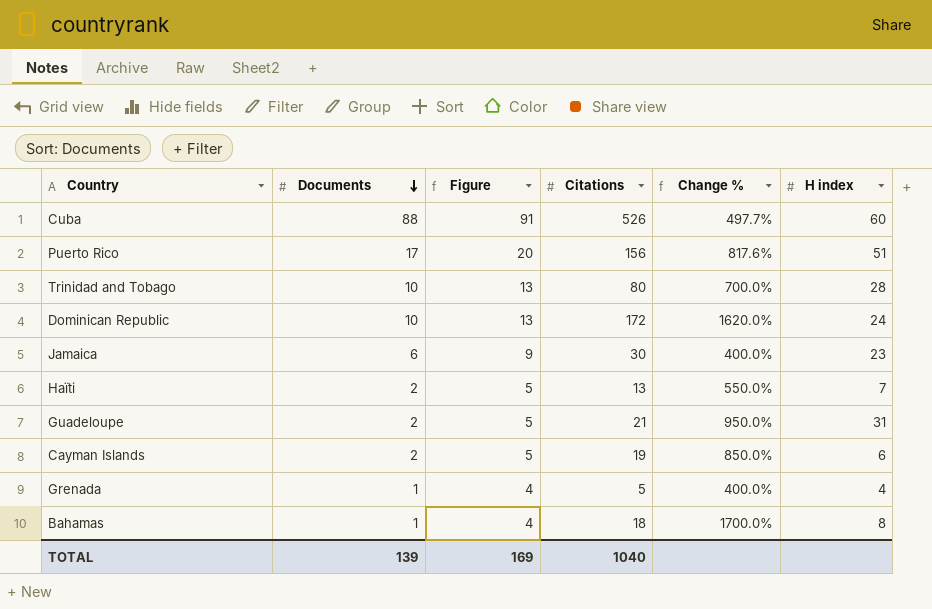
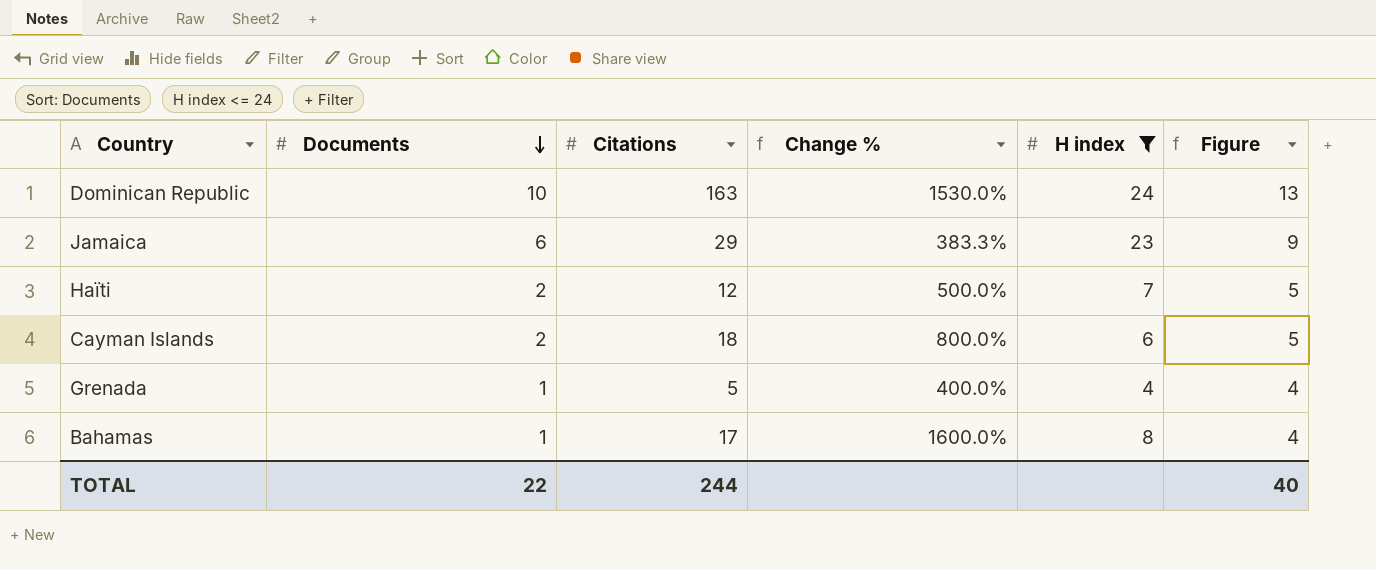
filter: none -> H index <= 24
column Figure | position: 3 -> 6
Dominican Republic | Citations: 172 -> 163
Dominican Republic | Change %: 1620.0% -> 1530.0%
Jamaica | Citations: 30 -> 29
Jamaica | Change %: 400.0% -> 383.3%
Haïti | Citations: 13 -> 12
Haïti | Change %: 550.0% -> 500.0%
Cayman Islands | Citations: 19 -> 18
Cayman Islands | Change %: 850.0% -> 800.0%
Bahamas | Citations: 18 -> 17
Bahamas | Change %: 1700.0% -> 1600.0%
TOTAL | Documents: 139 -> 22
TOTAL | Citations: 1040 -> 244
TOTAL | Figure: 169 -> 40

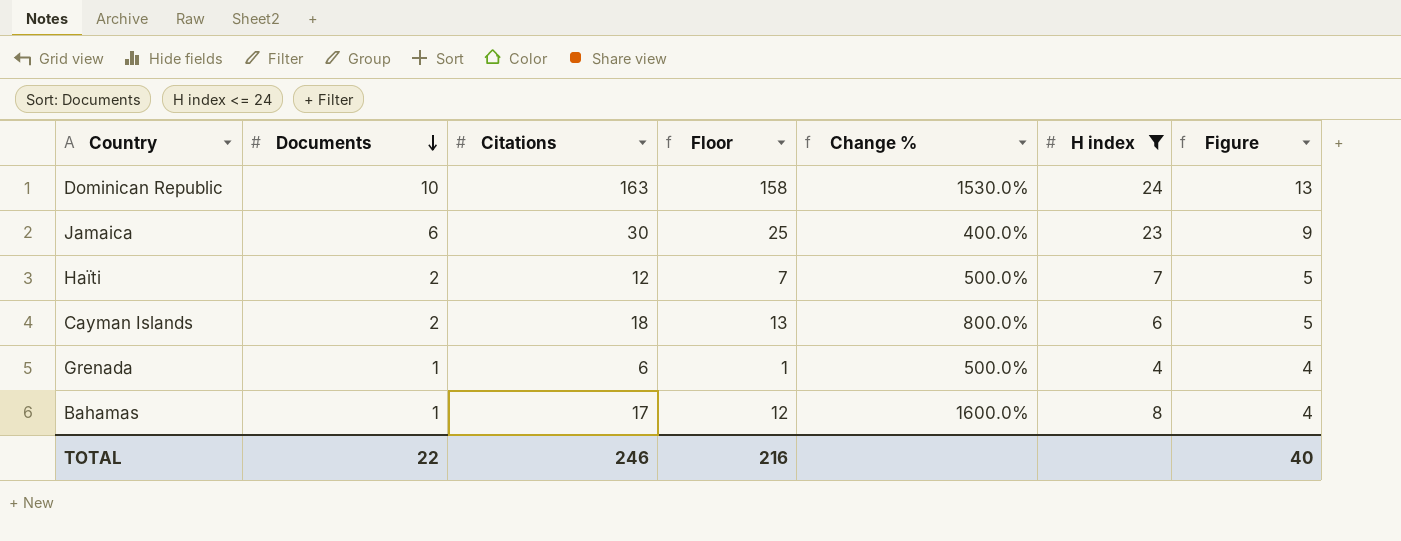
column Floor | formula: none -> [Citations] - 5
Jamaica | Citations: 29 -> 30
Jamaica | Change %: 383.3% -> 400.0%
Grenada | Citations: 5 -> 6
Grenada | Change %: 400.0% -> 500.0%
TOTAL | Citations: 244 -> 246

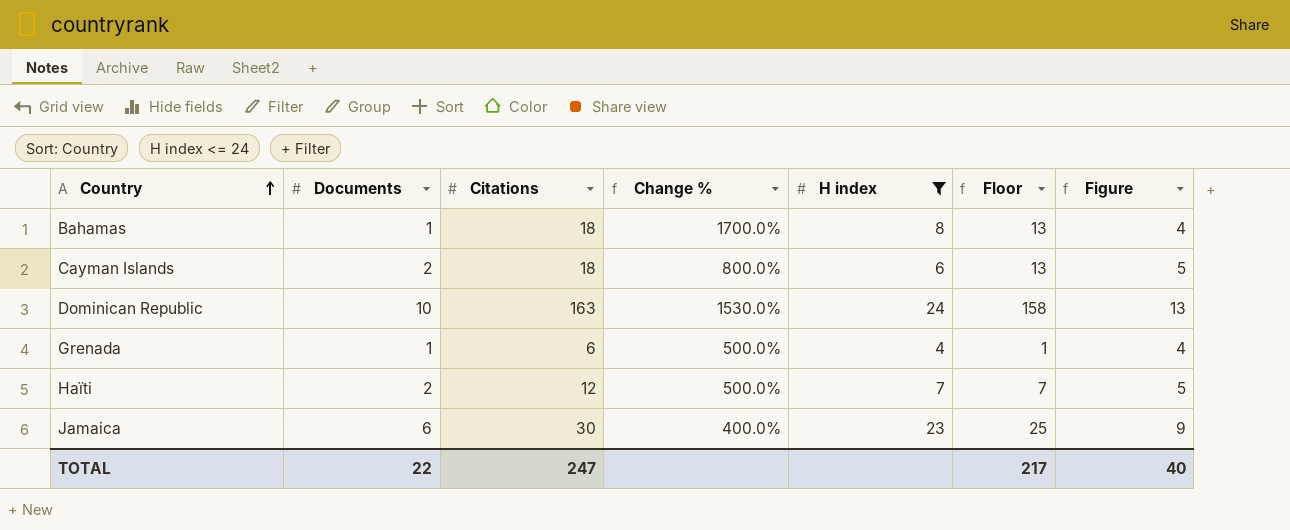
row order: Documents descending -> Country ascending
column Floor | position: 4 -> 6
Bahamas | Citations: 17 -> 18
Bahamas | Change %: 1600.0% -> 1700.0%
Bahamas | Floor: 12 -> 13
TOTAL | Citations: 246 -> 247
TOTAL | Floor: 216 -> 217

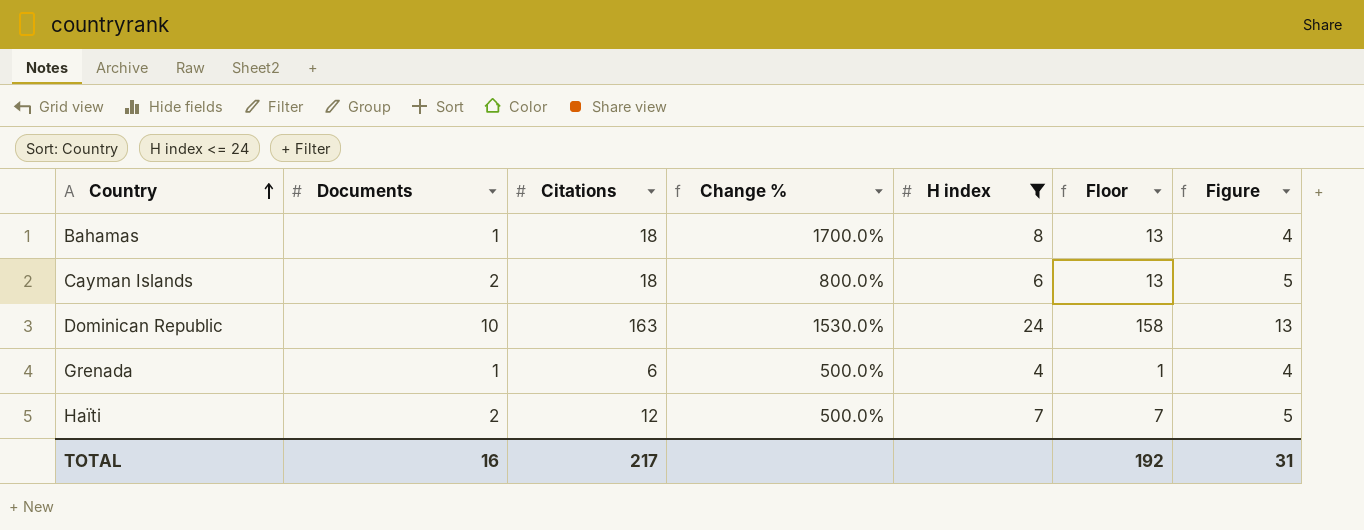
row Jamaica: 6 | 30 | 400.0% | 23 | 25 | 9 -> none
TOTAL | Documents: 22 -> 16
TOTAL | Citations: 247 -> 217
TOTAL | Floor: 217 -> 192
TOTAL | Figure: 40 -> 31

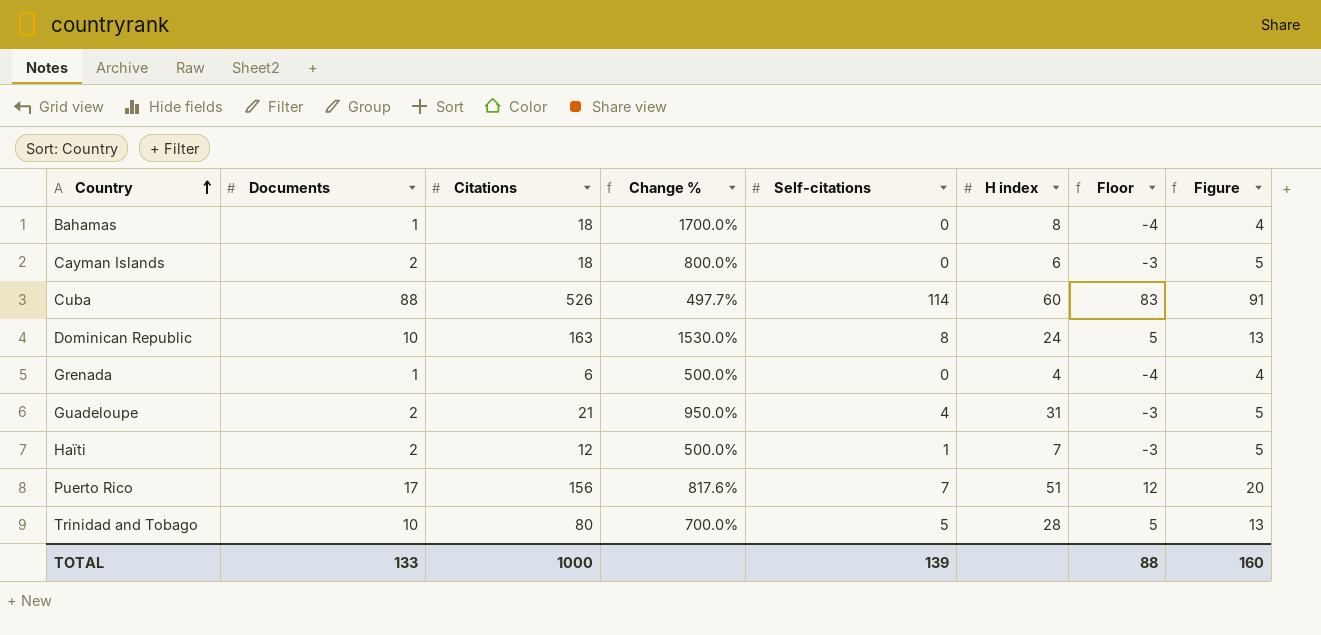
filter: H index <= 24 -> none
column Self-citations | position: none -> 5
column Floor | formula: [Citations] - 5 -> [Documents] - 5
TOTAL | Documents: 16 -> 133
TOTAL | Citations: 217 -> 1000
TOTAL | Floor: 192 -> 88
TOTAL | Figure: 31 -> 160

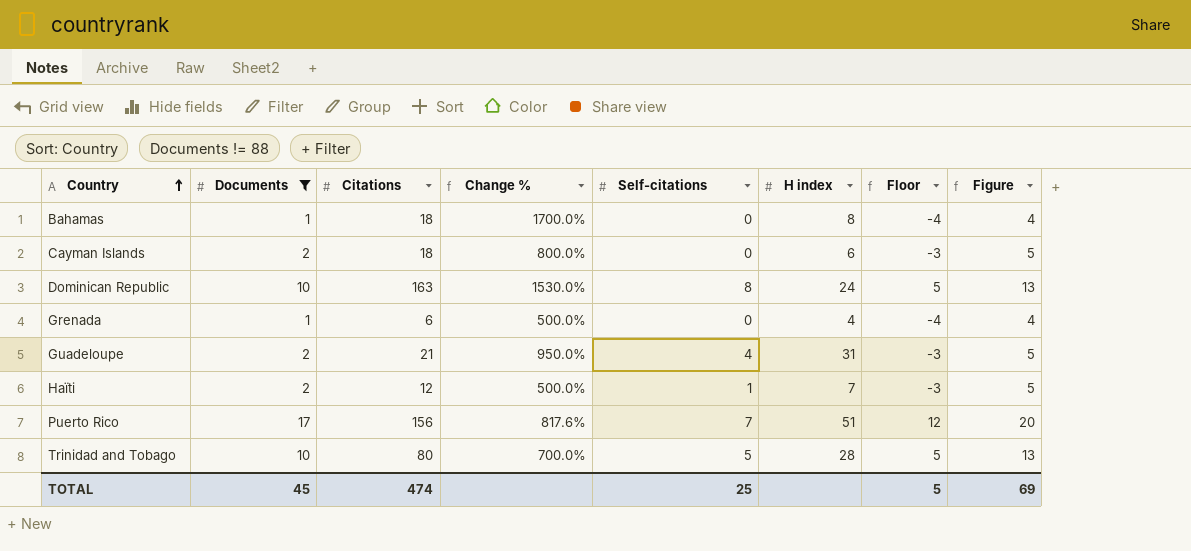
filter: none -> Documents != 88
TOTAL | Documents: 133 -> 45
TOTAL | Citations: 1000 -> 474
TOTAL | Self-citations: 139 -> 25
TOTAL | Floor: 88 -> 5
TOTAL | Figure: 160 -> 69

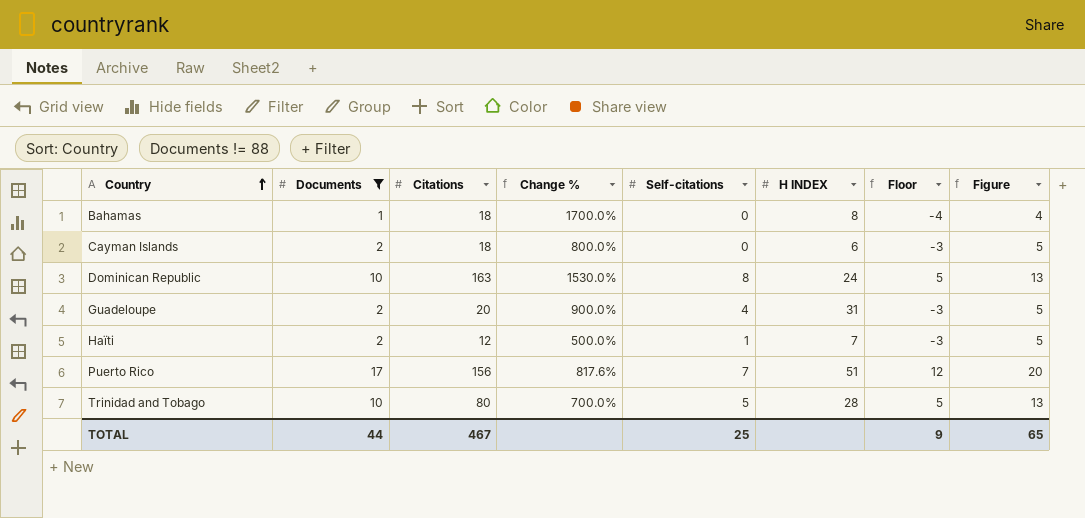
column name: H index -> H INDEX
row Grenada: 1 | 6 | 500.0% | 0 | 4 | -4 | 4 -> none
Guadeloupe | Citations: 21 -> 20
Guadeloupe | Change %: 950.0% -> 900.0%
TOTAL | Documents: 45 -> 44
TOTAL | Citations: 474 -> 467
TOTAL | Floor: 5 -> 9
TOTAL | Figure: 69 -> 65

